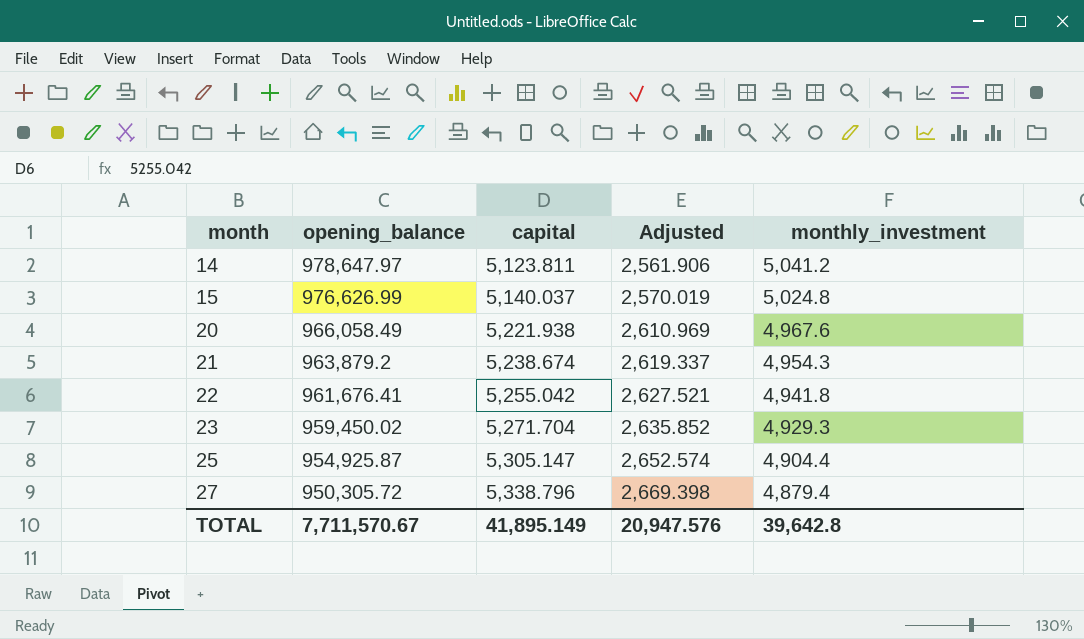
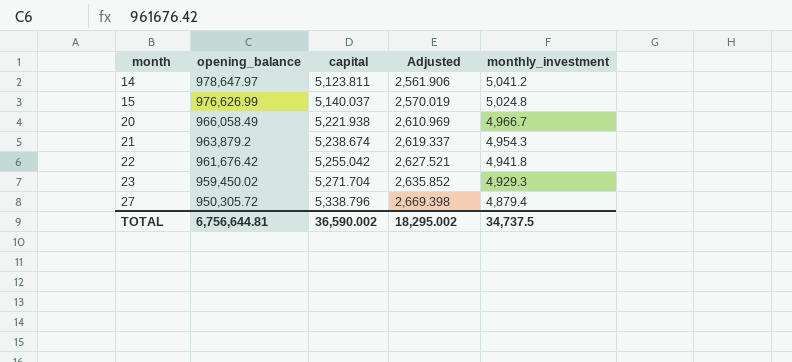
row 25: 954,925.87 | 5,305.147 | 2,652.574 | 4,904.4 -> none
20 | monthly_investment: 4,967.6 -> 4,966.7
22 | opening_balance: 961,676.41 -> 961,676.42
TOTAL | opening_balance: 7,711,570.67 -> 6,756,644.81
TOTAL | capital: 41,895.149 -> 36,590.002
TOTAL | Adjusted: 20,947.576 -> 18,295.002
TOTAL | monthly_investment: 39,642.8 -> 34,737.5

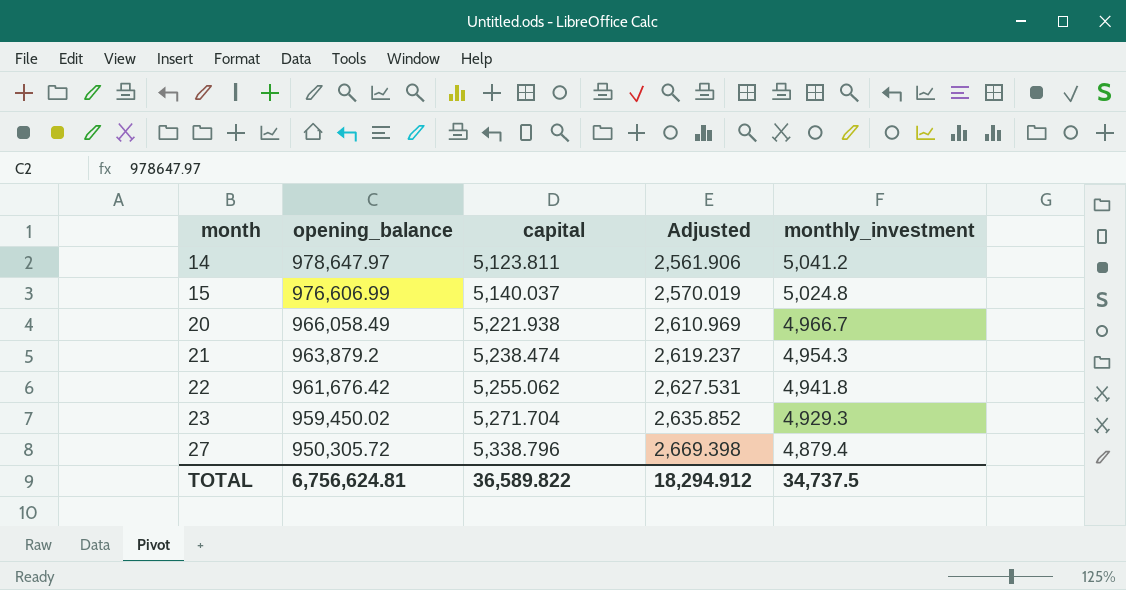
15 | opening_balance: 976,626.99 -> 976,606.99
21 | capital: 5,238.674 -> 5,238.474
21 | Adjusted: 2,619.337 -> 2,619.237
22 | capital: 5,255.042 -> 5,255.062
22 | Adjusted: 2,627.521 -> 2,627.531
TOTAL | opening_balance: 6,756,644.81 -> 6,756,624.81
TOTAL | capital: 36,590.002 -> 36,589.822
TOTAL | Adjusted: 18,295.002 -> 18,294.912

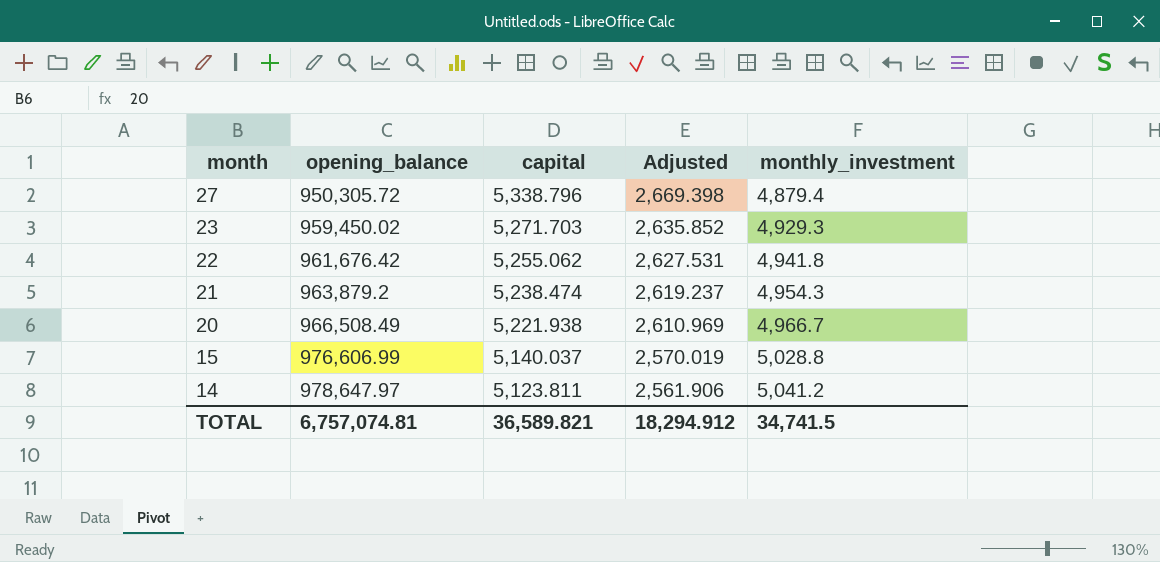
row order: month ascending -> month descending
23 | capital: 5,271.704 -> 5,271.703
20 | opening_balance: 966,058.49 -> 966,508.49
15 | monthly_investment: 5,024.8 -> 5,028.8
TOTAL | opening_balance: 6,756,624.81 -> 6,757,074.81
TOTAL | capital: 36,589.822 -> 36,589.821
TOTAL | monthly_investment: 34,737.5 -> 34,741.5

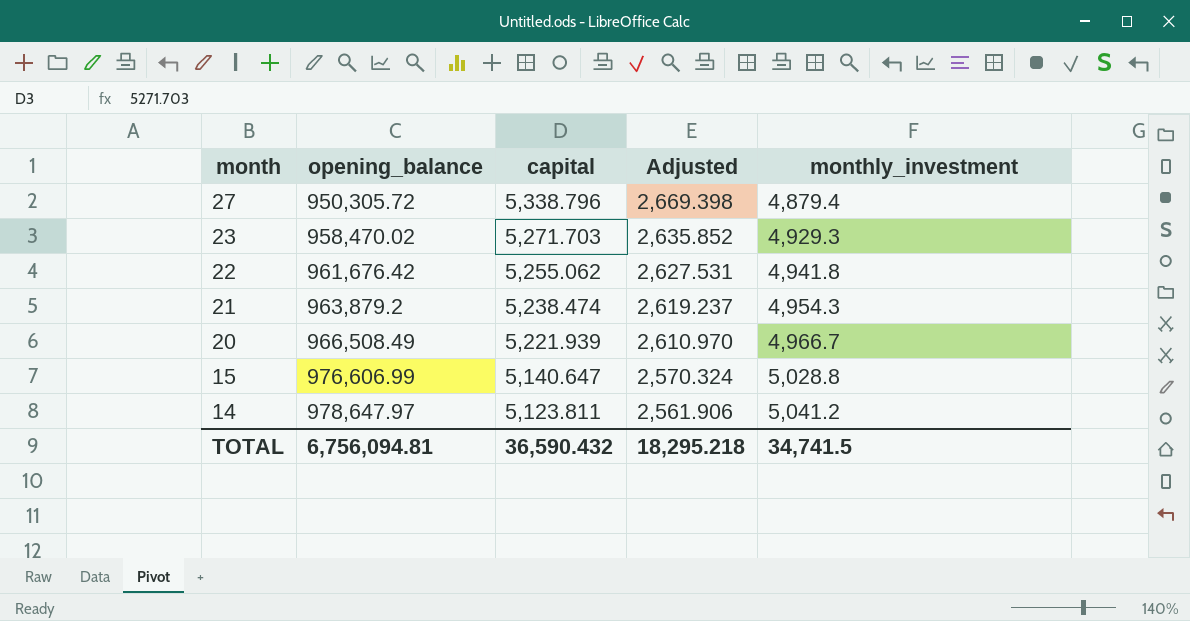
23 | opening_balance: 959,450.02 -> 958,470.02
20 | capital: 5,221.938 -> 5,221.939
20 | Adjusted: 2,610.969 -> 2,610.970
15 | capital: 5,140.037 -> 5,140.647
15 | Adjusted: 2,570.019 -> 2,570.324
TOTAL | opening_balance: 6,757,074.81 -> 6,756,094.81
TOTAL | capital: 36,589.821 -> 36,590.432
TOTAL | Adjusted: 18,294.912 -> 18,295.218

